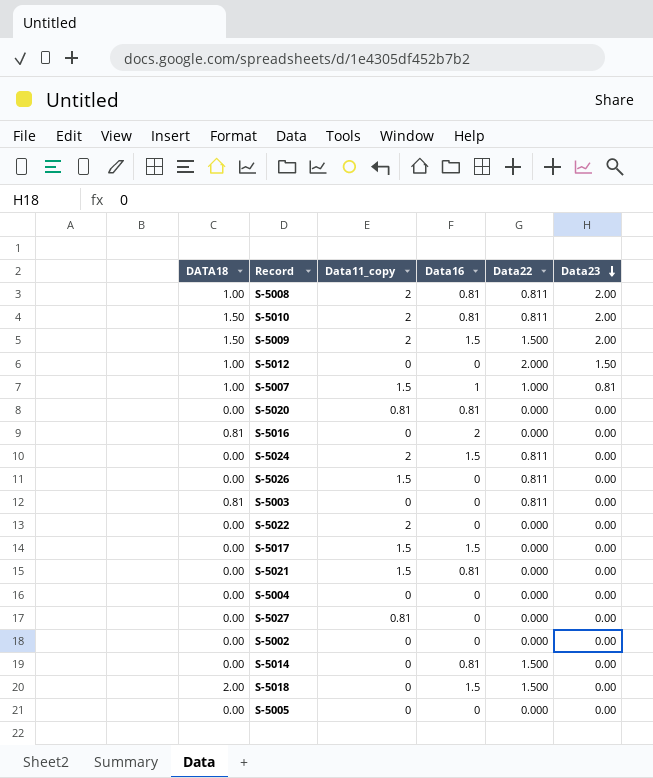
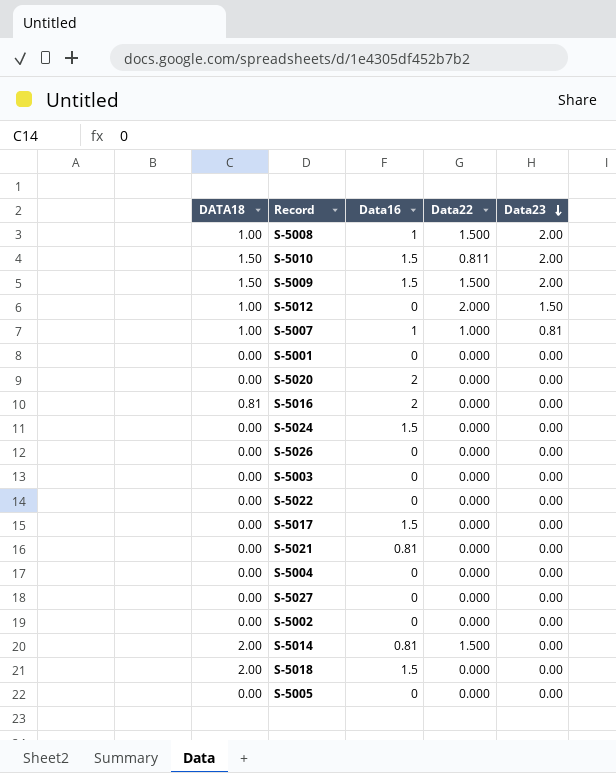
column Data11_copy | position: 3 -> none
S-5008 | Data16: 0.81 -> 1
S-5008 | Data22: 0.811 -> 1.500
S-5010 | Data16: 0.81 -> 1.5
row S-5001: none -> 0.00 | 0 | 0.000 | 0.00
S-5020 | Data16: 0.81 -> 2
S-5024 | Data22: 0.811 -> 0.000
S-5026 | Data22: 0.811 -> 0.000
S-5003 | DATA18: 0.81 -> 0.00
S-5003 | Data22: 0.811 -> 0.000
S-5014 | DATA18: 0.00 -> 2.00
S-5018 | Data22: 1.500 -> 0.000

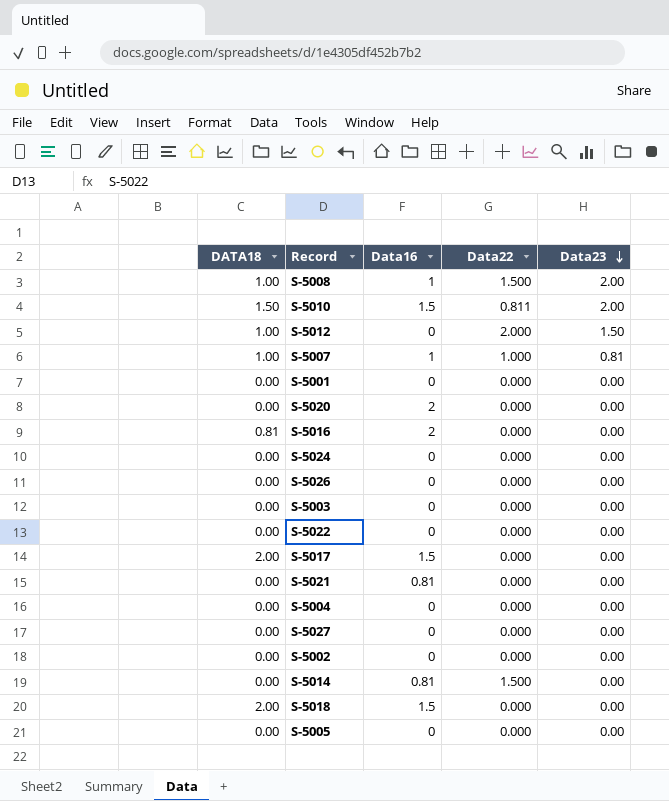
row S-5009: 1.50 | 1.5 | 1.500 | 2.00 -> none
S-5024 | Data16: 1.5 -> 0
S-5017 | DATA18: 0.00 -> 2.00
S-5014 | DATA18: 2.00 -> 0.00

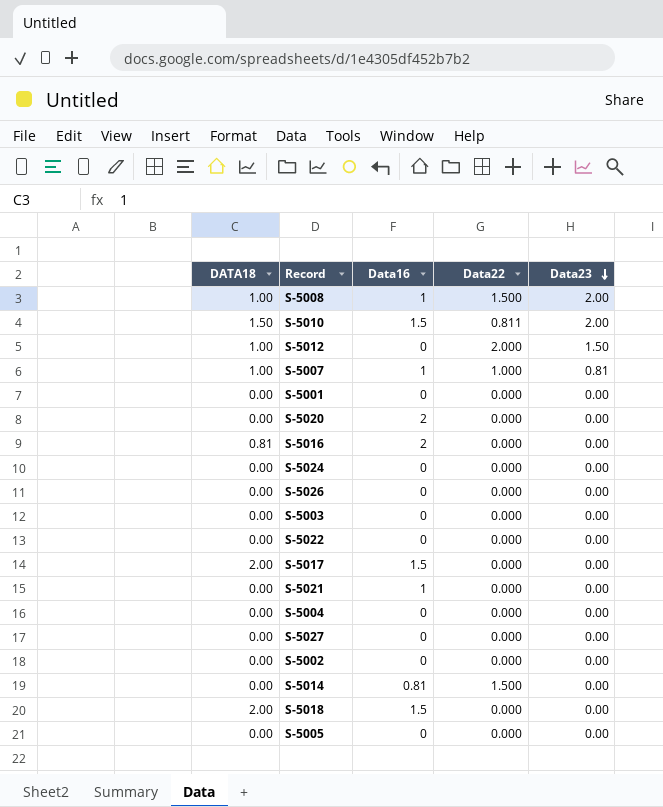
S-5021 | Data16: 0.81 -> 1

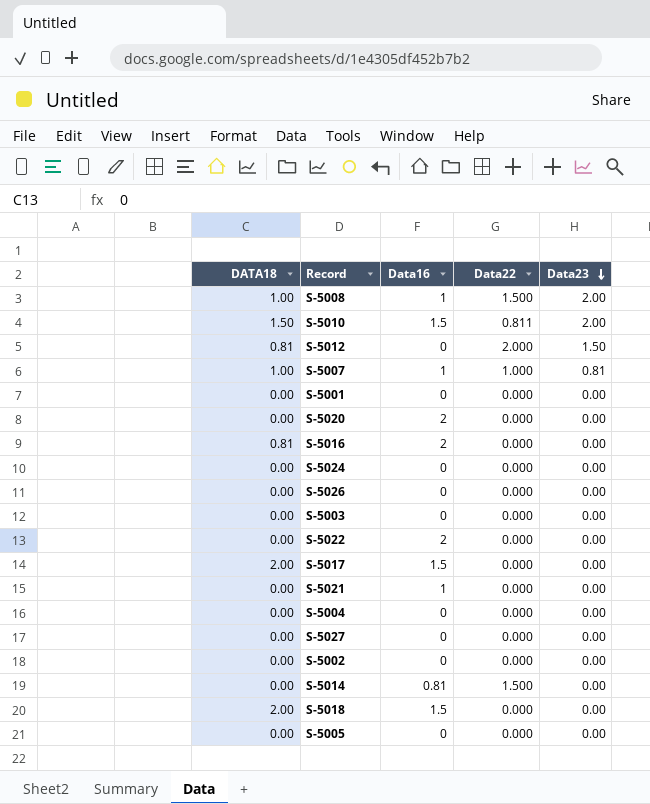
S-5012 | DATA18: 1.00 -> 0.81
S-5022 | Data16: 0 -> 2

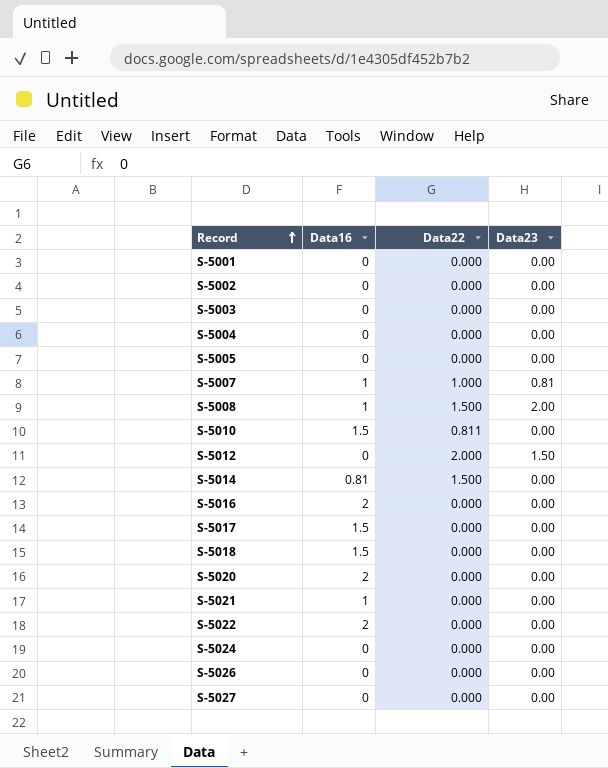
row order: Data23 descending -> Record ascending
column DATA18 | position: 1 -> none
S-5010 | Data23: 2.00 -> 0.00

